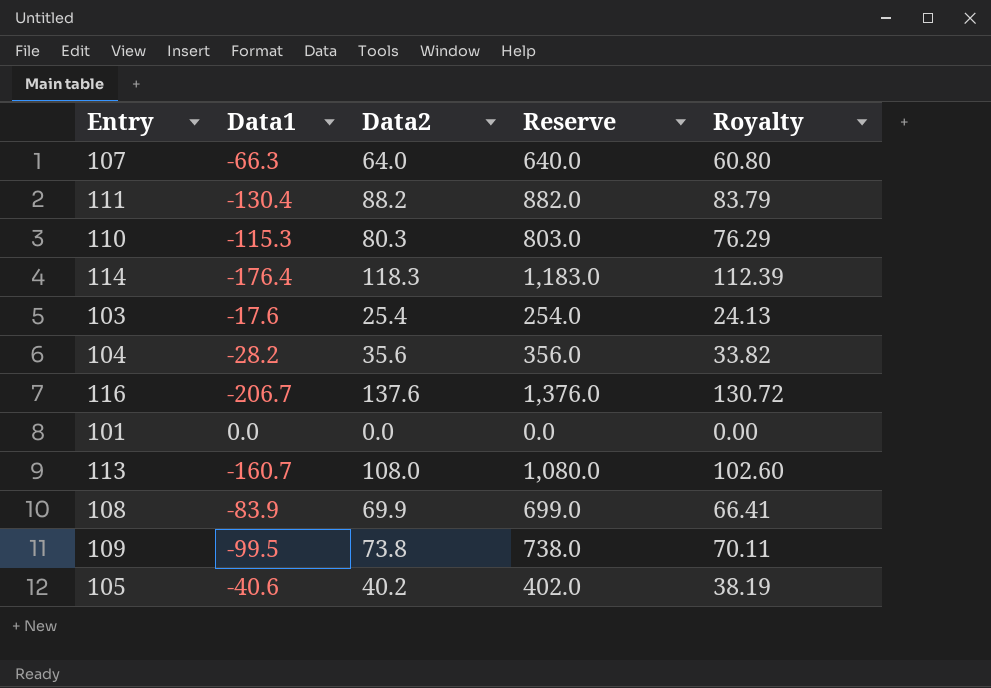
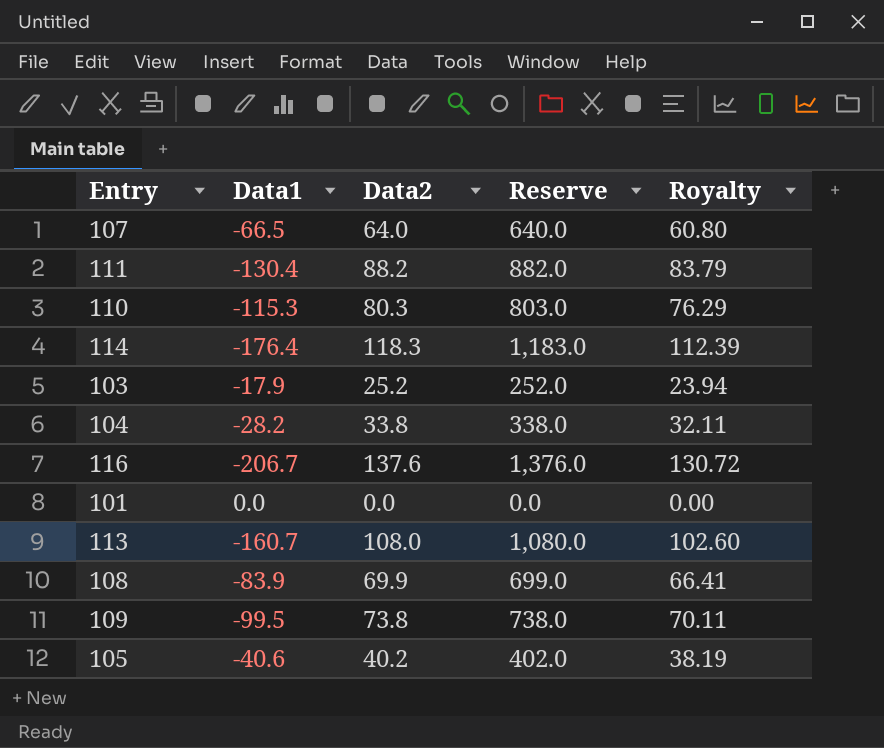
107 | Data1: -66.3 -> -66.5
103 | Data1: -17.6 -> -17.9
103 | Data2: 25.4 -> 25.2
103 | Reserve: 254.0 -> 252.0
103 | Royalty: 24.13 -> 23.94
104 | Data2: 35.6 -> 33.8
104 | Reserve: 356.0 -> 338.0
104 | Royalty: 33.82 -> 32.11

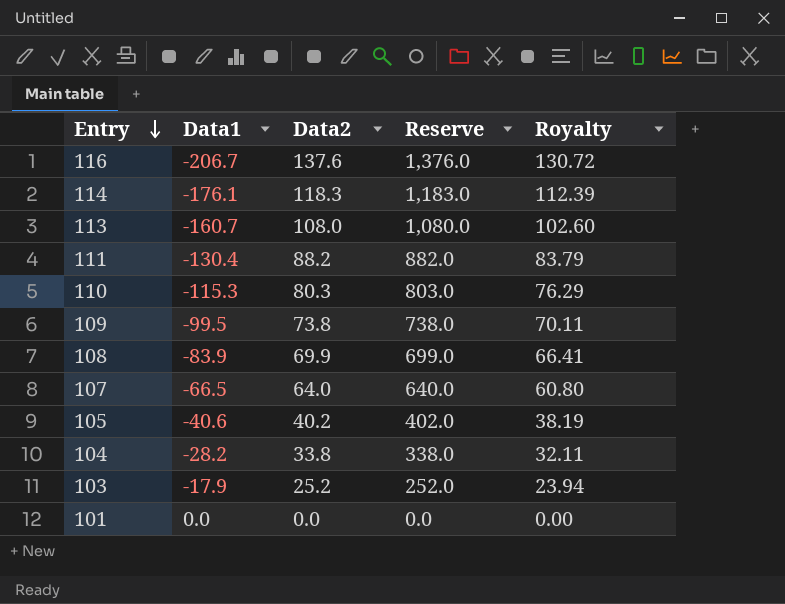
row order: none -> Entry descending
114 | Data1: -176.4 -> -176.1

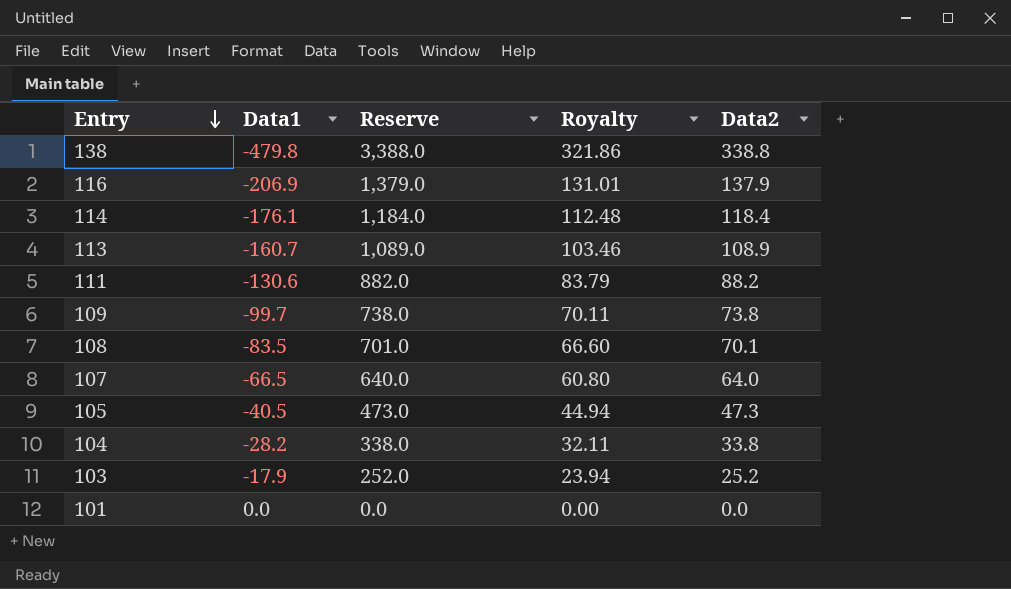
column Data2 | position: 3 -> 5
row 110: -115.3 | 80.3 | 803.0 | 76.29 -> none
row 138: none -> -479.8 | 3,388.0 | 321.86 | 338.8
116 | Data1: -206.7 -> -206.9
116 | Reserve: 1,376.0 -> 1,379.0
116 | Royalty: 130.72 -> 131.01
116 | Data2: 137.6 -> 137.9
114 | Reserve: 1,183.0 -> 1,184.0
114 | Royalty: 112.39 -> 112.48
114 | Data2: 118.3 -> 118.4
113 | Reserve: 1,080.0 -> 1,089.0
113 | Royalty: 102.60 -> 103.46
113 | Data2: 108.0 -> 108.9
111 | Data1: -130.4 -> -130.6
109 | Data1: -99.5 -> -99.7
108 | Data1: -83.9 -> -83.5
108 | Reserve: 699.0 -> 701.0
108 | Royalty: 66.41 -> 66.60
108 | Data2: 69.9 -> 70.1
105 | Data1: -40.6 -> -40.5
105 | Reserve: 402.0 -> 473.0
105 | Royalty: 38.19 -> 44.94
105 | Data2: 40.2 -> 47.3

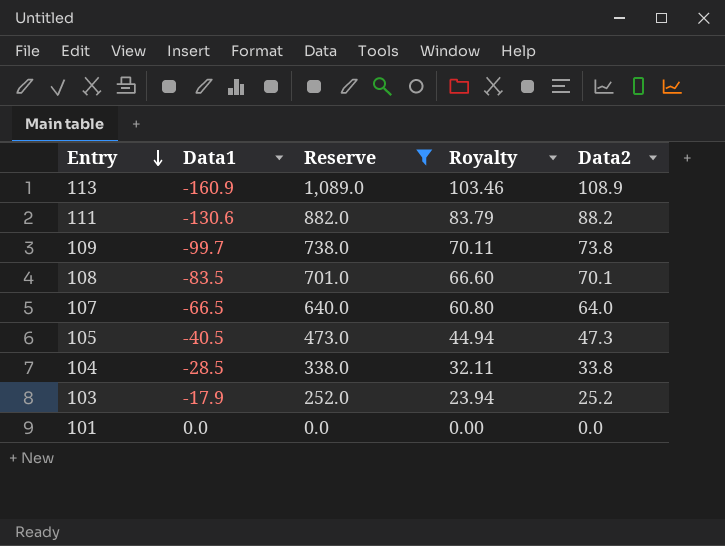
filter: none -> Reserve <= 1,089.0
113 | Data1: -160.7 -> -160.9
104 | Data1: -28.2 -> -28.5

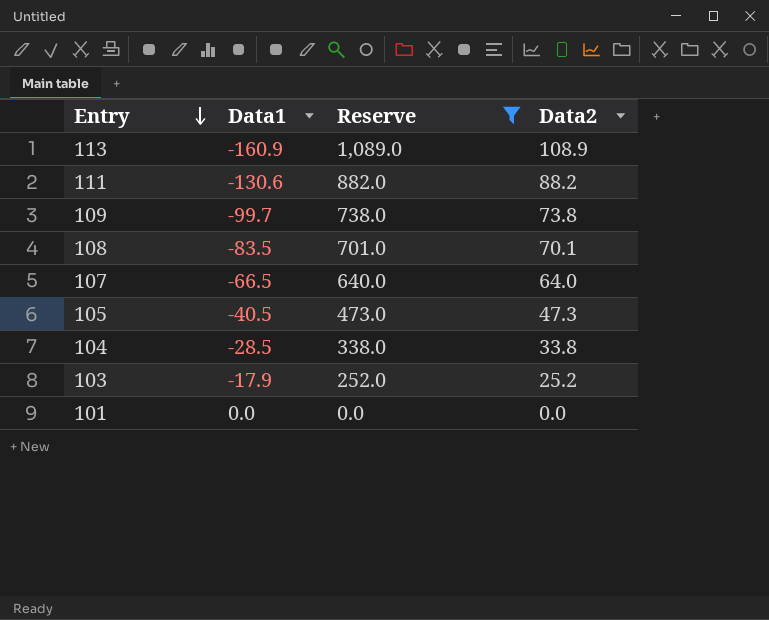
column Royalty | formula: [Data2] * 0.95 -> none

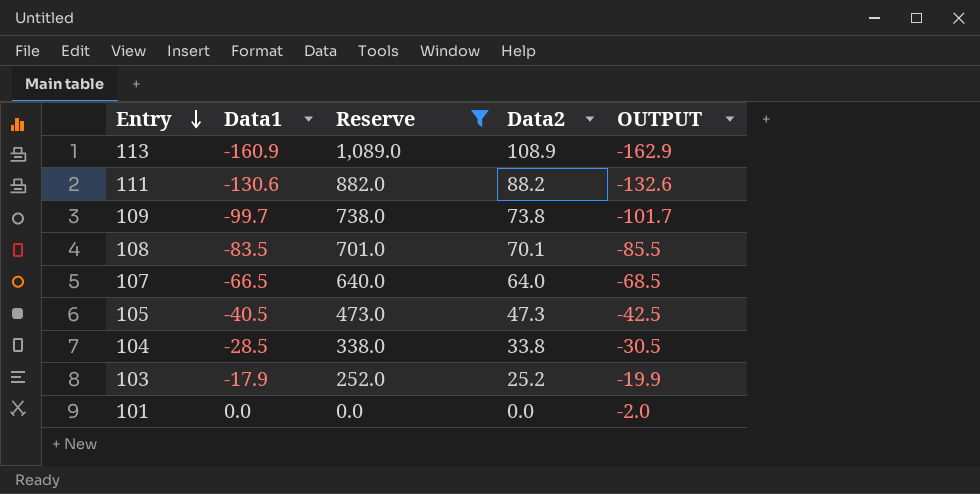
column OUTPUT | formula: none -> [Data1] - 2

